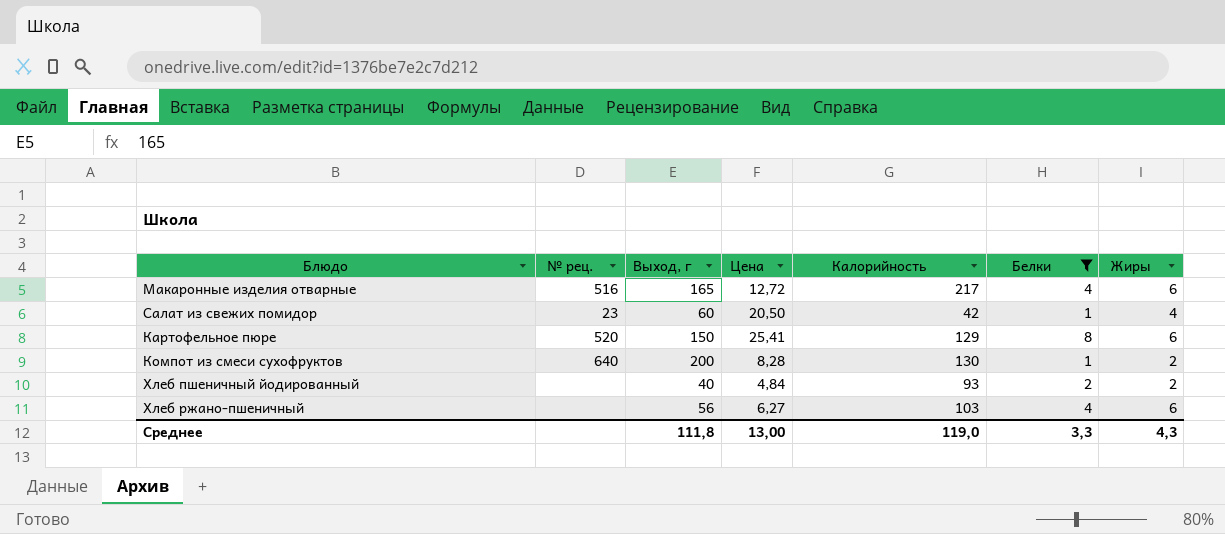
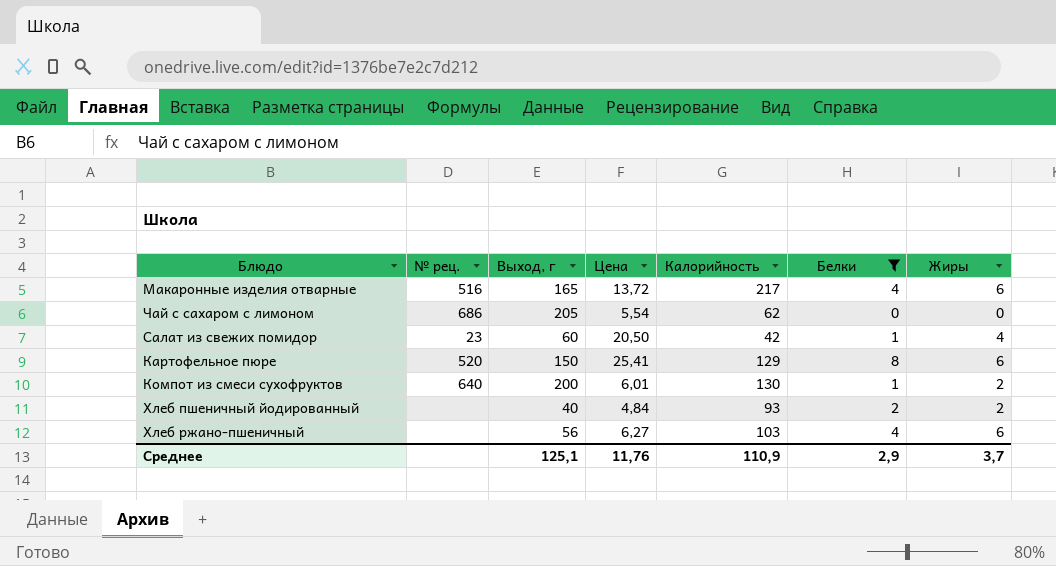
Макаронные изделия отварные | Цена: 12,72 -> 13,72
row Чай с сахаром с лимоном: none -> 686 | 205 | 5,54 | 62 | 0 | 0
Компот из смеси сухофруктов | Цена: 8,28 -> 6,01
Среднее | Выход, г: 111,8 -> 125,1
Среднее | Цена: 13,00 -> 11,76
Среднее | Калорийность: 119,0 -> 110,9
Среднее | Белки: 3,3 -> 2,9
Среднее | Жиры: 4,3 -> 3,7

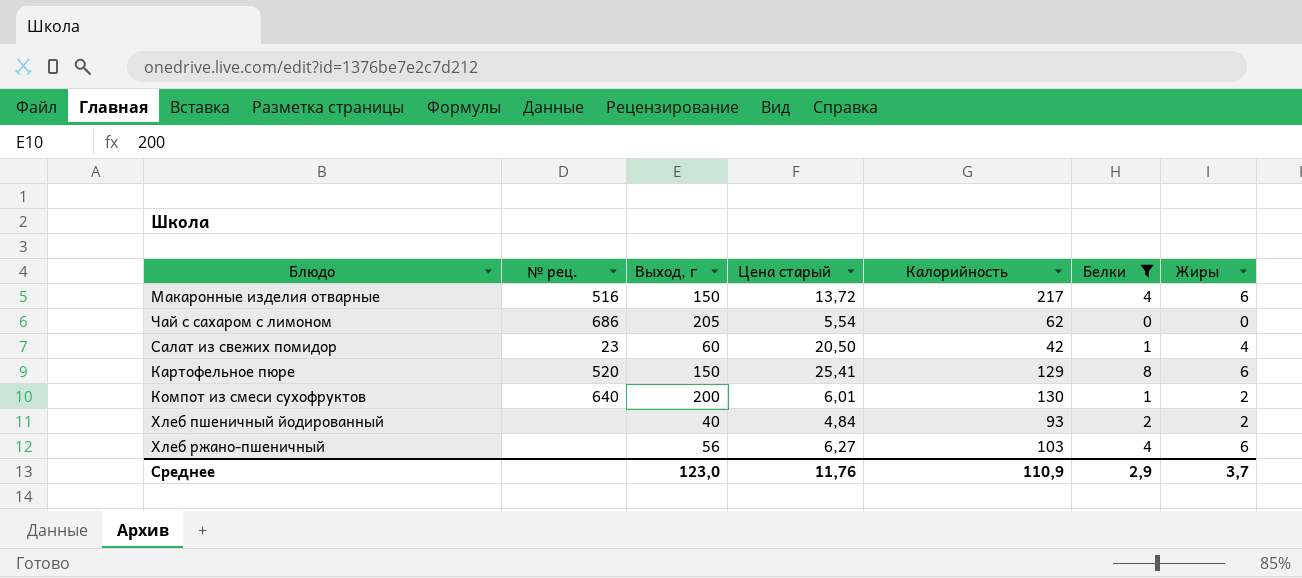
column name: Цена -> Цена старый
Макаронные изделия отварные | Выход, г: 165 -> 150
Среднее | Выход, г: 125,1 -> 123,0

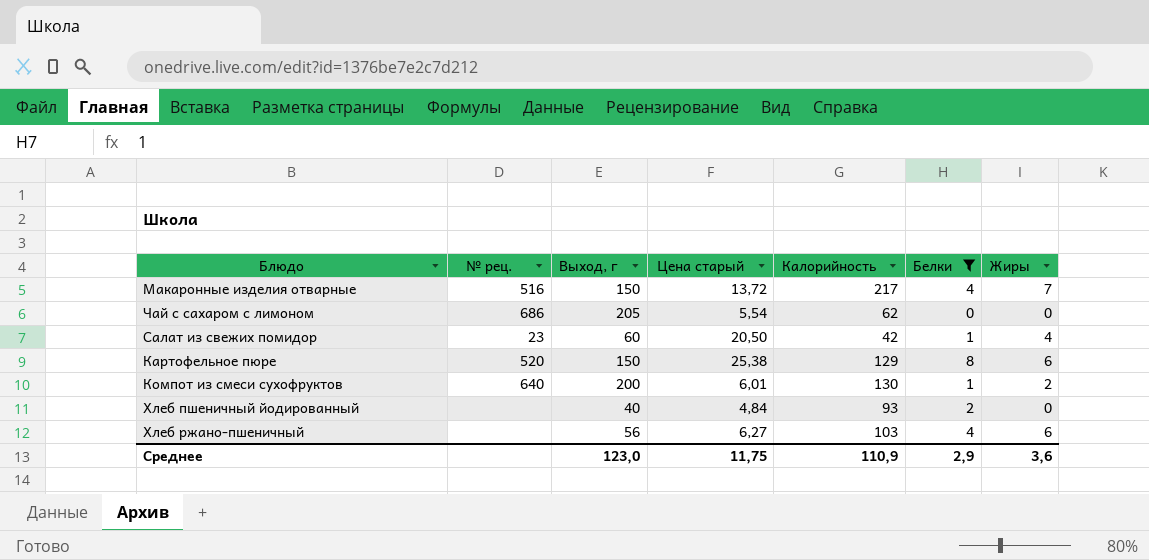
Макаронные изделия отварные | Жиры: 6 -> 7
Картофельное пюре | Цена старый: 25,41 -> 25,38
Хлеб пшеничный йодированный | Жиры: 2 -> 0
Среднее | Цена старый: 11,76 -> 11,75
Среднее | Жиры: 3,7 -> 3,6

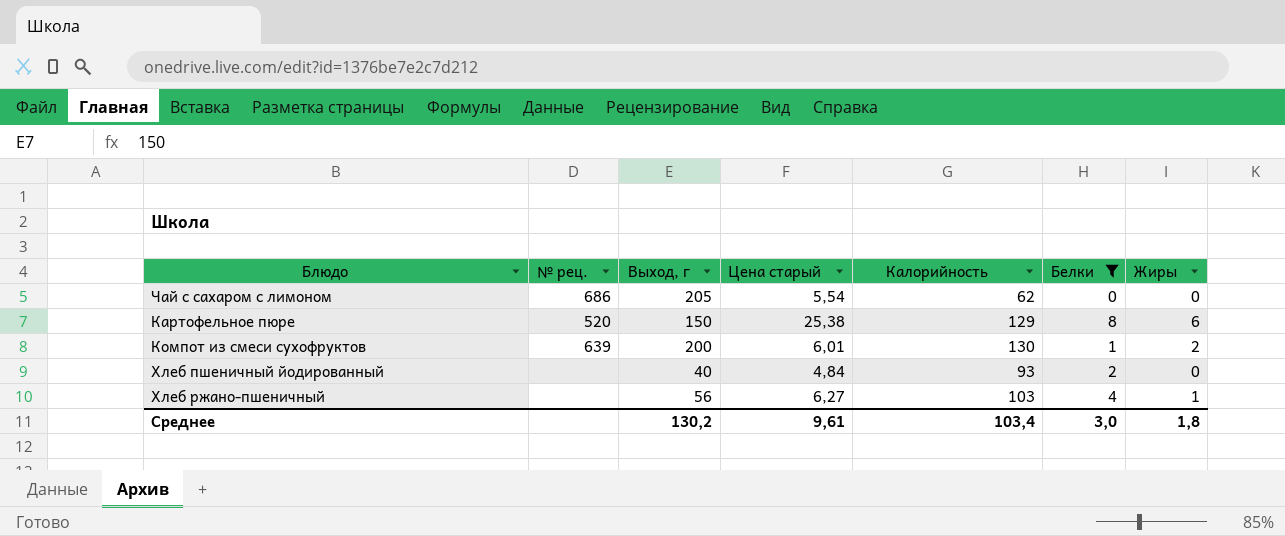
row Макаронные изделия отварные: 516 | 150 | 13,72 | 217 | 4 | 7 -> none
row Салат из свежих помидор: 23 | 60 | 20,50 | 42 | 1 | 4 -> none
Компот из смеси сухофруктов | № рец.: 640 -> 639
Хлеб ржано-пшеничный | Жиры: 6 -> 1
Среднее | Выход, г: 123,0 -> 130,2
Среднее | Цена старый: 11,75 -> 9,61
Среднее | Калорийность: 110,9 -> 103,4
Среднее | Белки: 2,9 -> 3,0
Среднее | Жиры: 3,6 -> 1,8

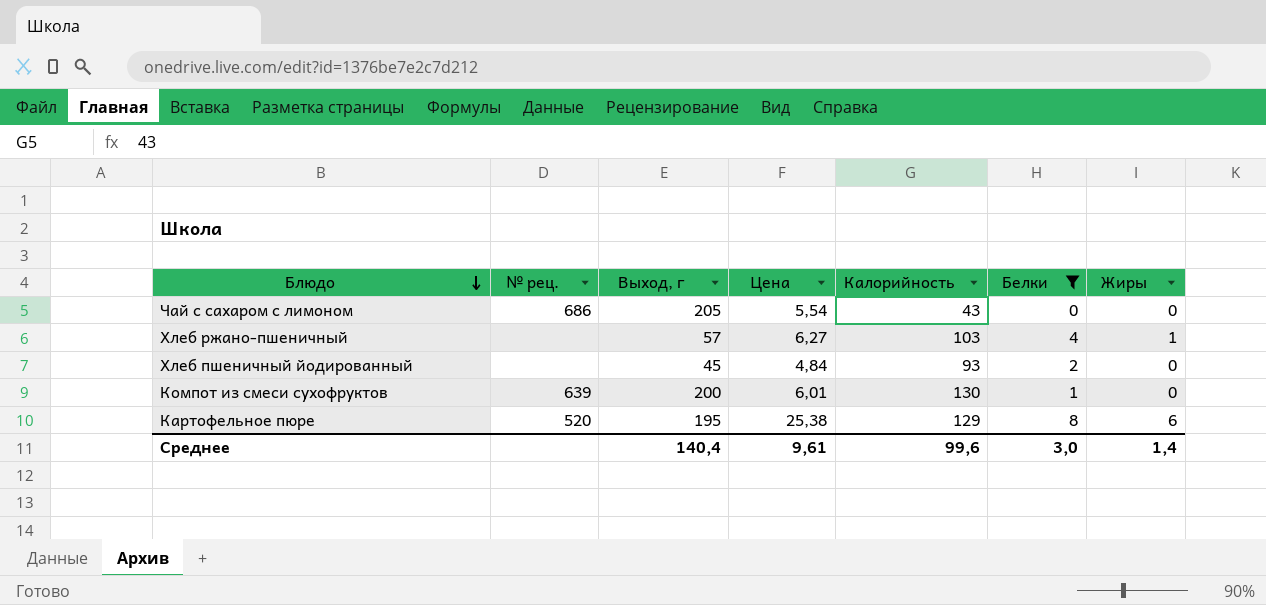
row order: none -> Блюдо descending
column name: Цена старый -> Цена
Чай с сахаром с лимоном | Калорийность: 62 -> 43
Хлеб ржано-пшеничный | Выход, г: 56 -> 57
Хлеб пшеничный йодированный | Выход, г: 40 -> 45
Компот из смеси сухофруктов | Жиры: 2 -> 0
Картофельное пюре | Выход, г: 150 -> 195
Среднее | Выход, г: 130,2 -> 140,4
Среднее | Калорийность: 103,4 -> 99,6
Среднее | Жиры: 1,8 -> 1,4

